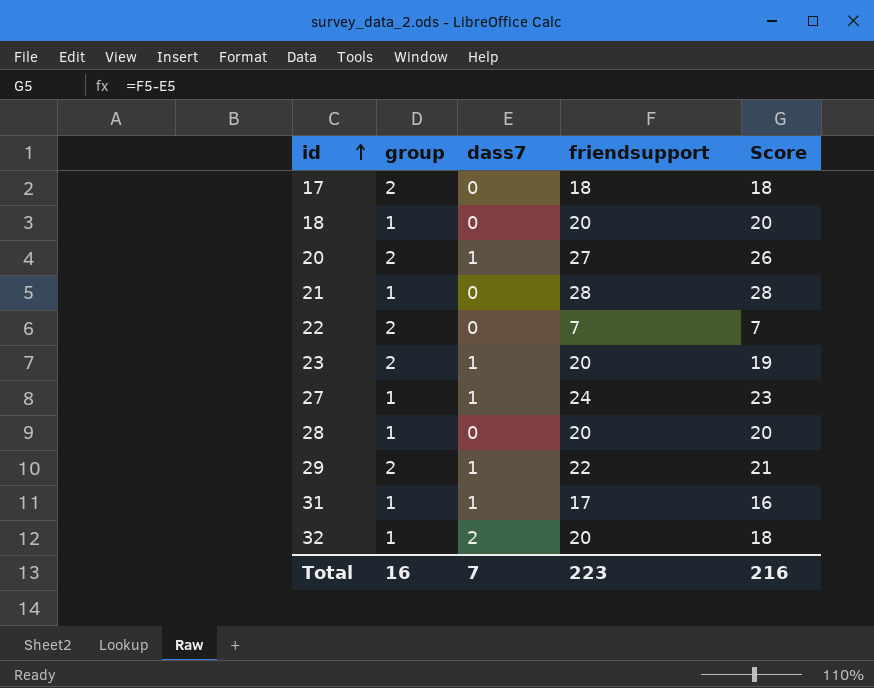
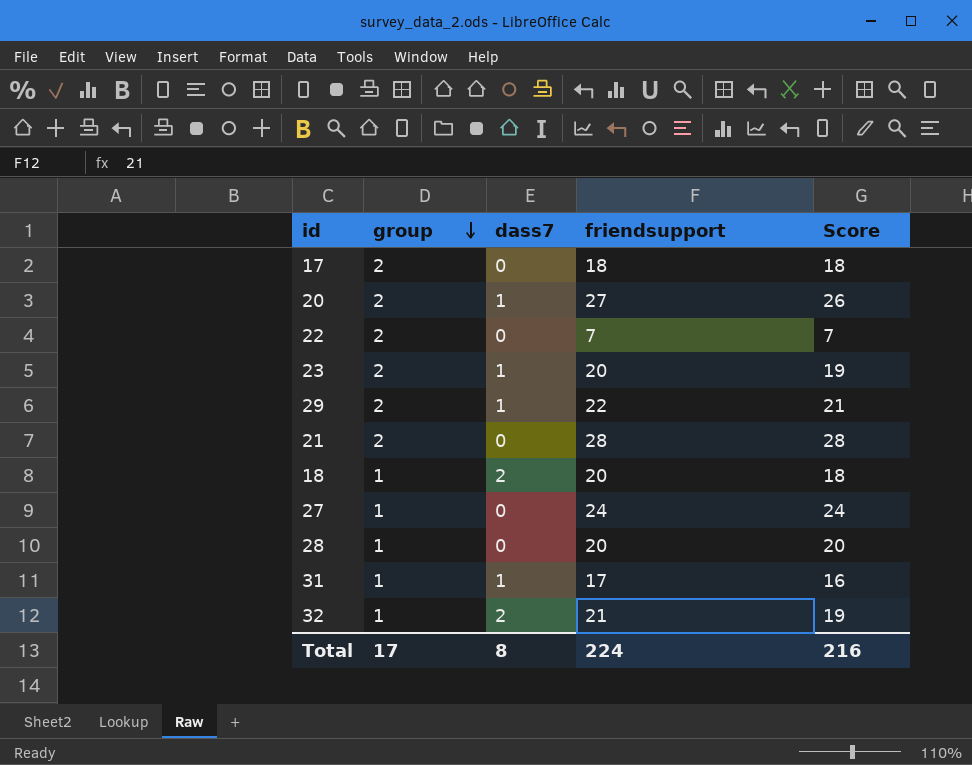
row order: id ascending -> group descending
21 | group: 1 -> 2
18 | dass7: 0 -> 2
18 | Score: 20 -> 18
27 | dass7: 1 -> 0
27 | Score: 23 -> 24
32 | friendsupport: 20 -> 21
32 | Score: 18 -> 19
Total | group: 16 -> 17
Total | dass7: 7 -> 8
Total | friendsupport: 223 -> 224

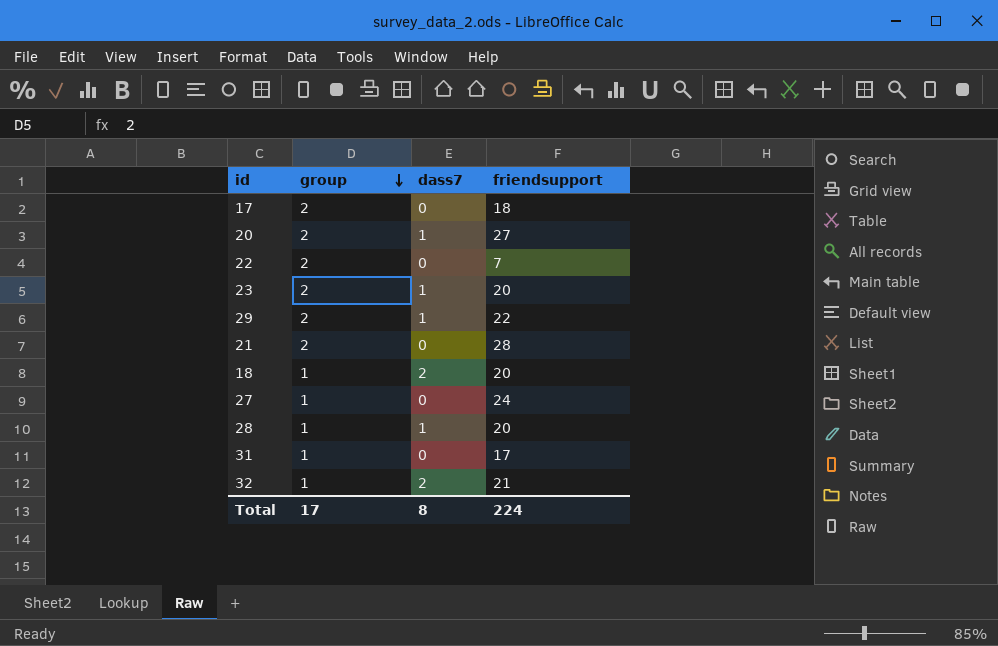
column Score | formula: [friendsupport] - [dass7] -> none
28 | dass7: 0 -> 1
31 | dass7: 1 -> 0

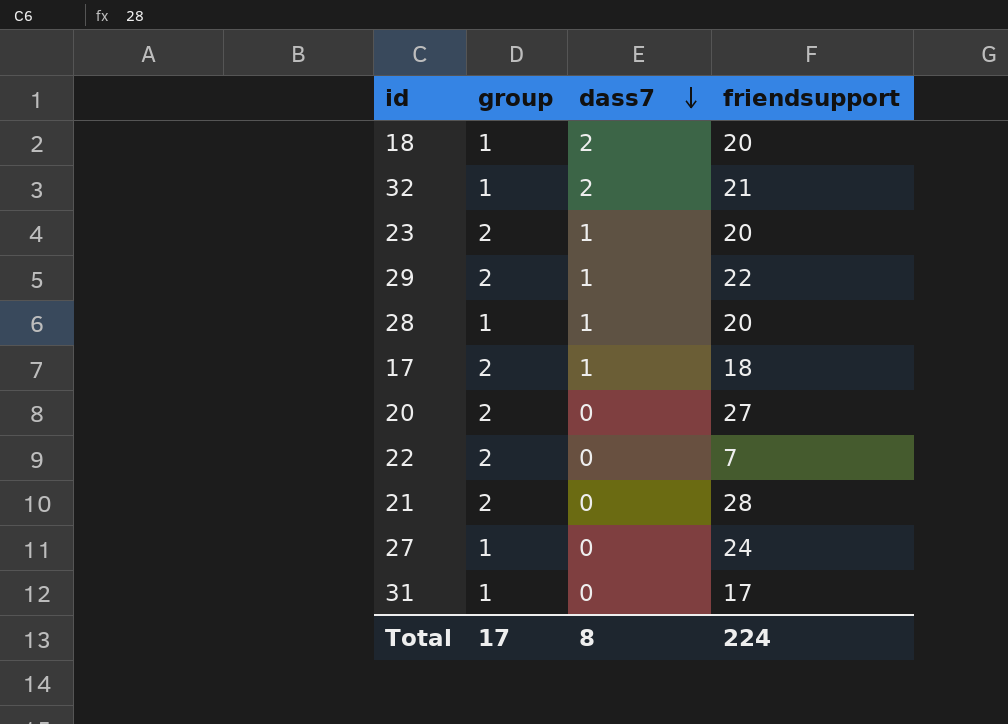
row order: group descending -> dass7 descending
17 | dass7: 0 -> 1
20 | dass7: 1 -> 0

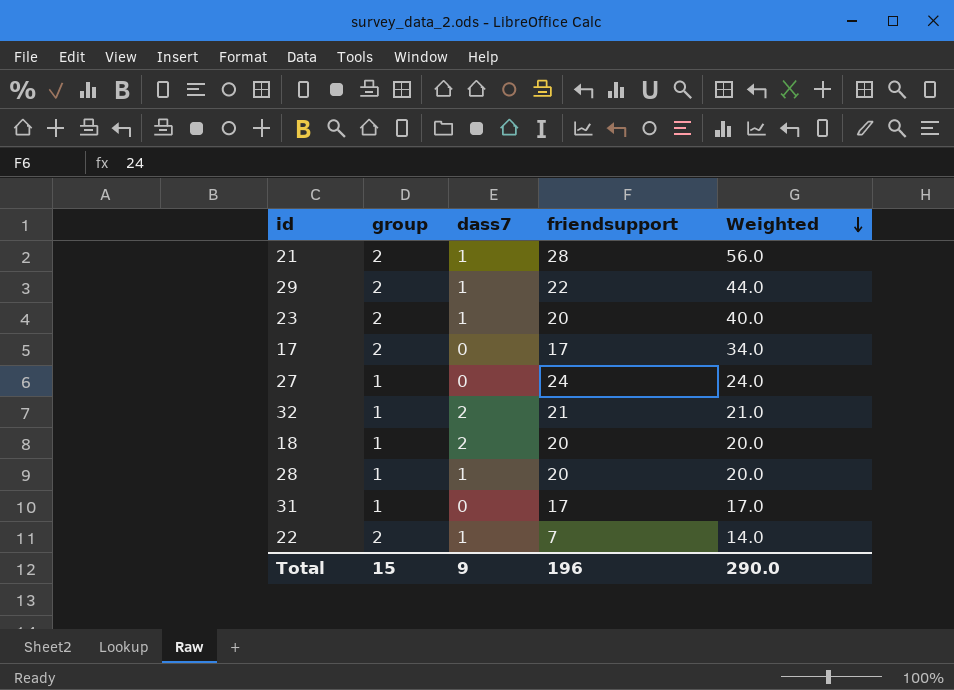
row order: dass7 descending -> Weighted descending
column Weighted | formula: none -> [group] * [friendsupport]
row 20: 2 | 0 | 27 -> none
21 | dass7: 0 -> 1
17 | dass7: 1 -> 0
17 | friendsupport: 18 -> 17
22 | dass7: 0 -> 1
Total | group: 17 -> 15
Total | dass7: 8 -> 9
Total | friendsupport: 224 -> 196

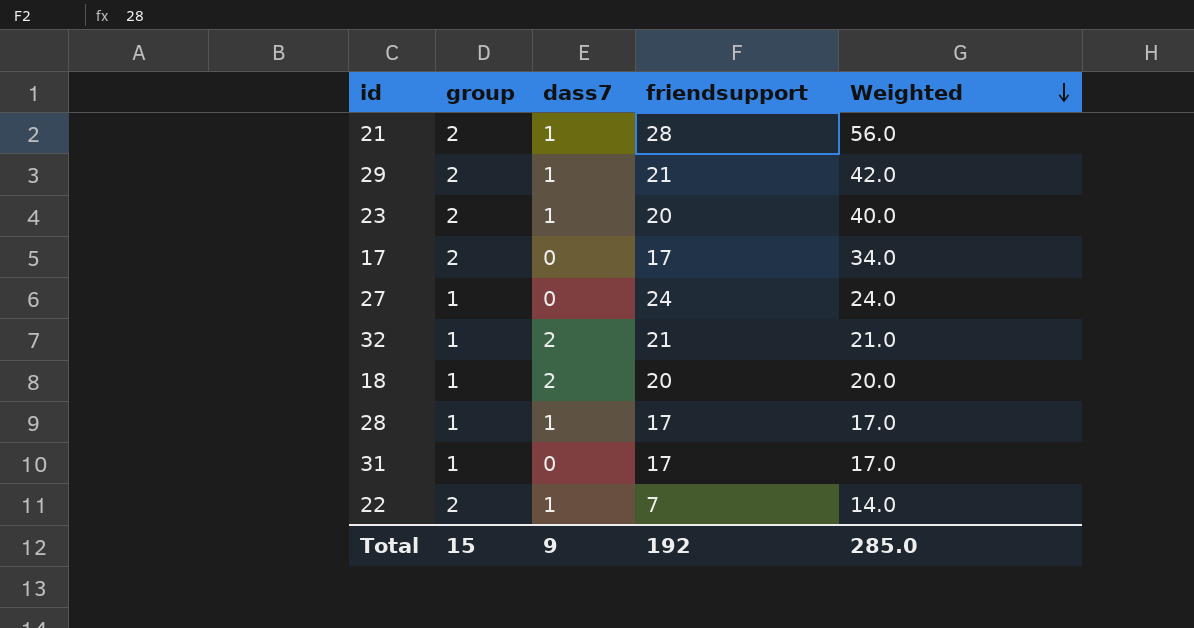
29 | friendsupport: 22 -> 21
29 | Weighted: 44.0 -> 42.0
28 | friendsupport: 20 -> 17
28 | Weighted: 20.0 -> 17.0
Total | friendsupport: 196 -> 192
Total | Weighted: 290.0 -> 285.0

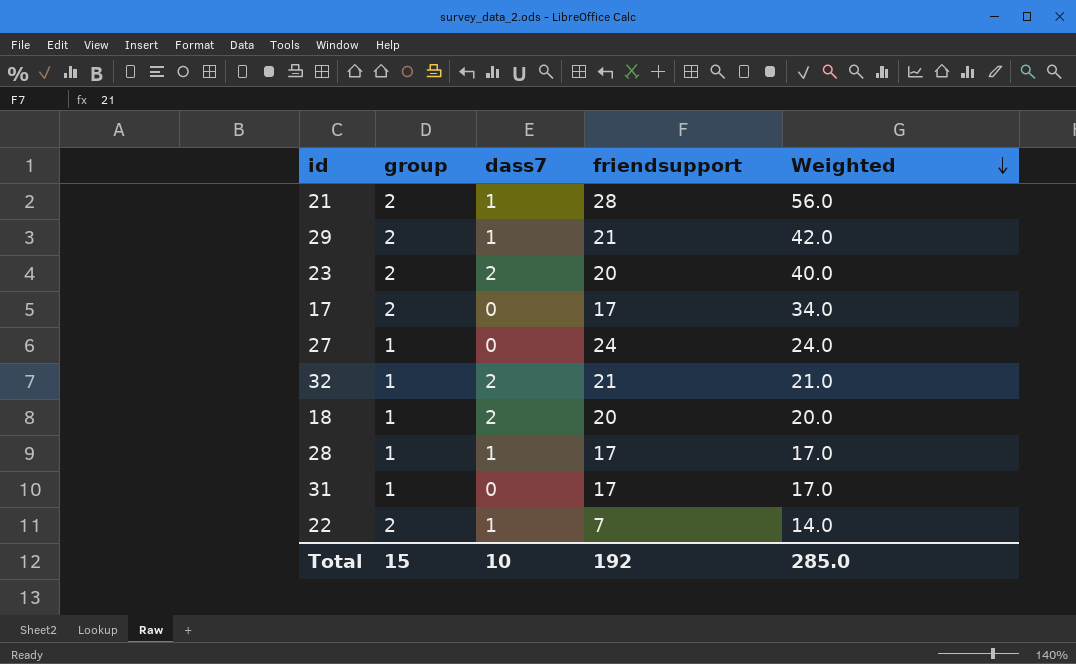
23 | dass7: 1 -> 2
Total | dass7: 9 -> 10

